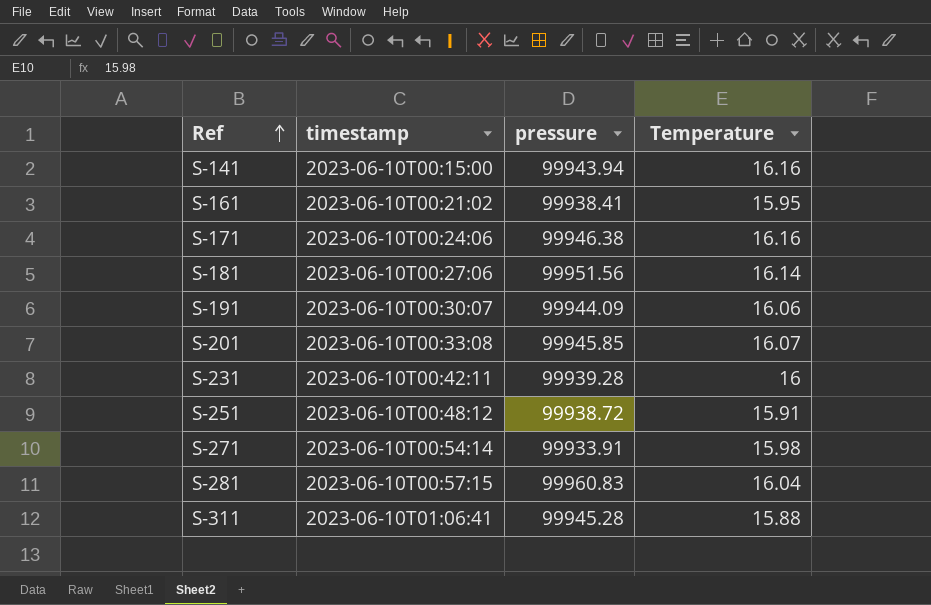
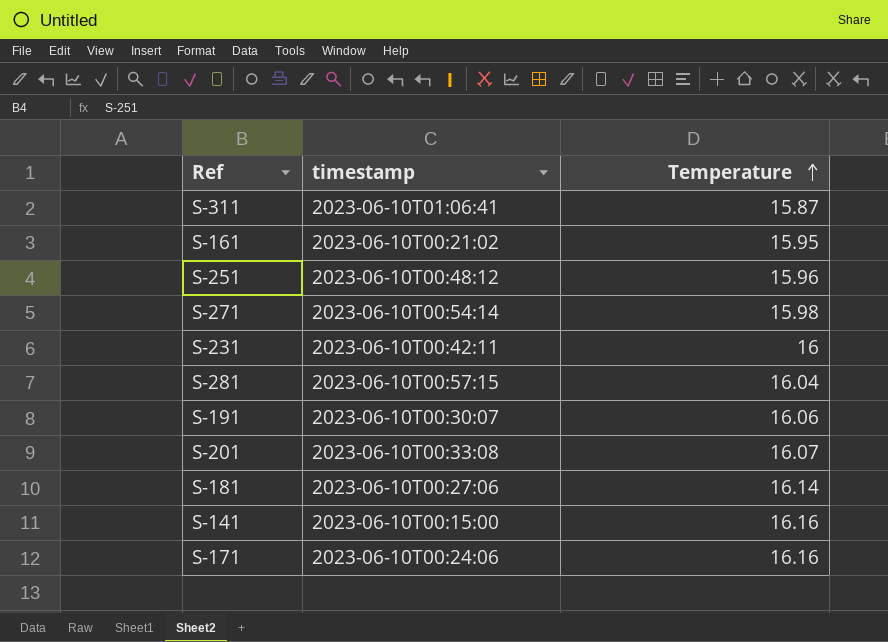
row order: Ref ascending -> Temperature ascending
column pressure | position: 3 -> none
S-311 | Temperature: 15.88 -> 15.87
S-251 | Temperature: 15.91 -> 15.96

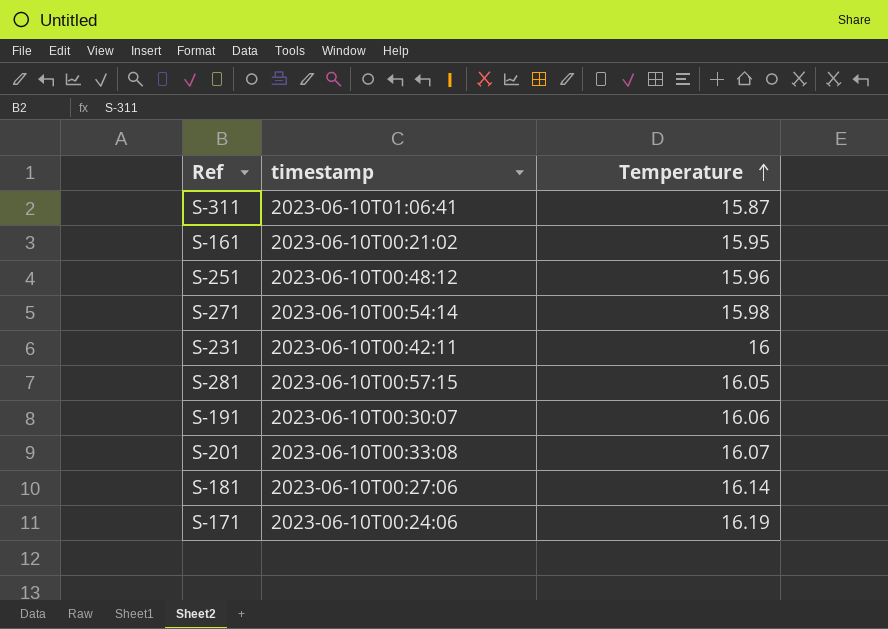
row S-141: 2023-06-10T00:15:00 | 16.16 -> none
S-281 | Temperature: 16.04 -> 16.05
S-171 | Temperature: 16.16 -> 16.19

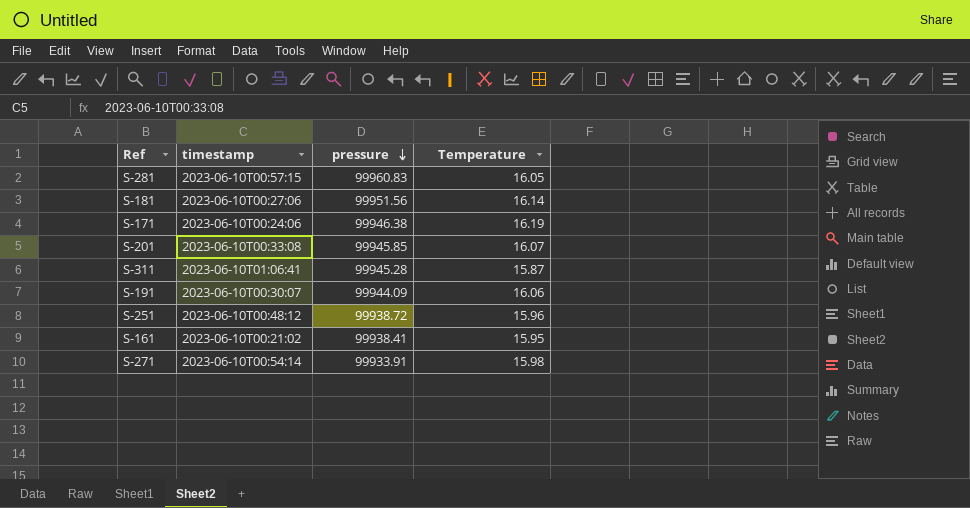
row order: Temperature ascending -> pressure descending
column pressure | position: none -> 3
row S-231: 2023-06-10T00:42:11 | 16 -> none

